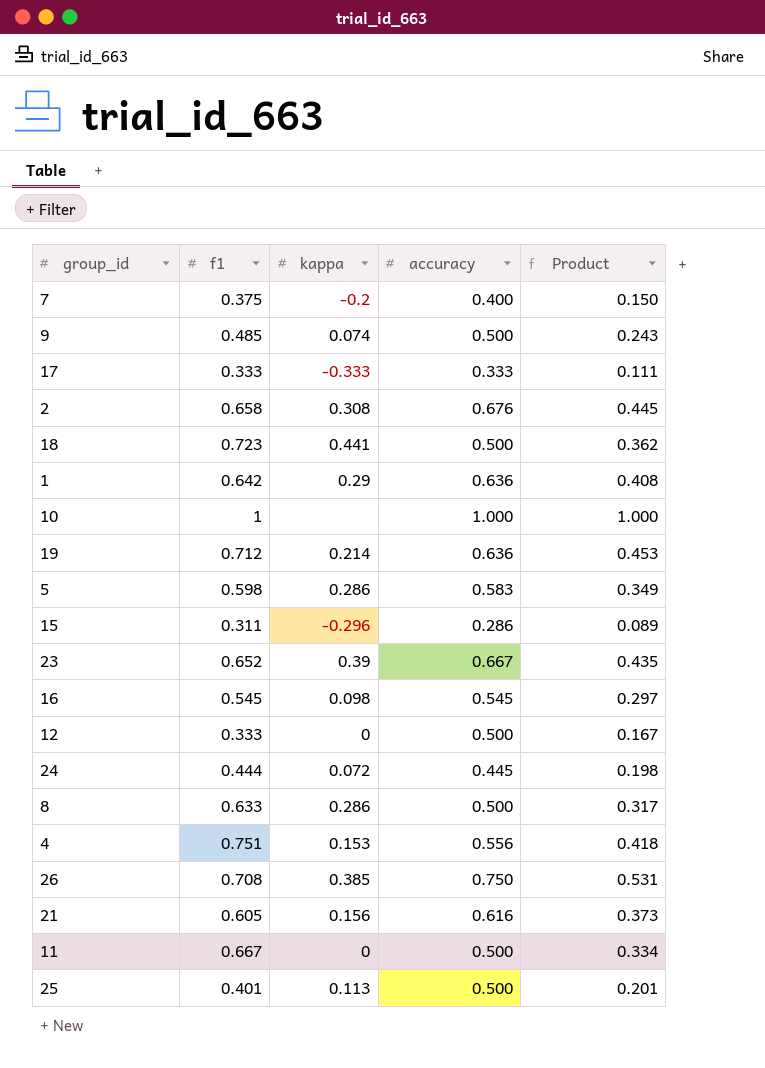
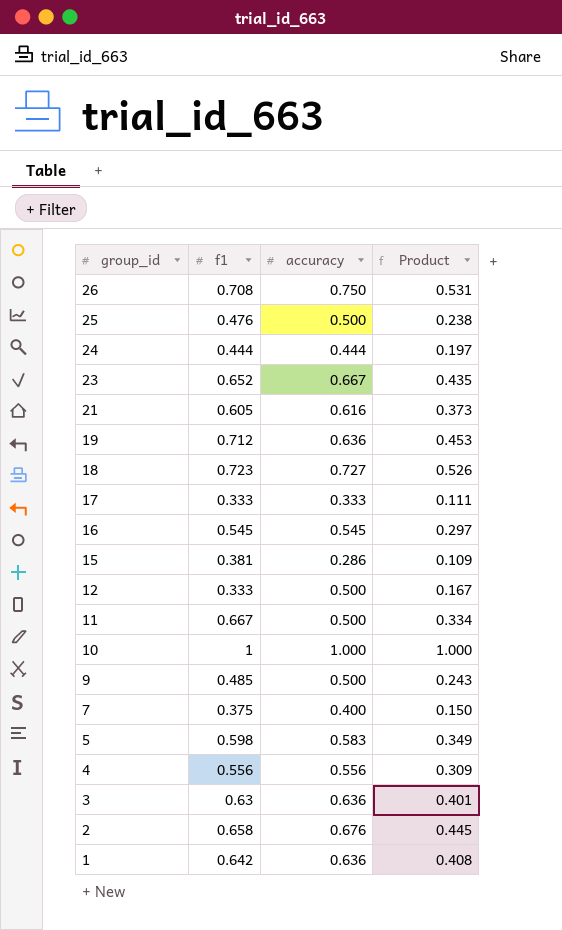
row order: none -> group_id descending
column kappa | position: 3 -> none
row 8: 0.633 | 0.286 | 0.500 | 0.317 -> none
25 | f1: 0.401 -> 0.476
25 | Product: 0.201 -> 0.238
24 | accuracy: 0.445 -> 0.444
24 | Product: 0.198 -> 0.197
18 | accuracy: 0.500 -> 0.727
18 | Product: 0.362 -> 0.526
15 | f1: 0.311 -> 0.381
15 | Product: 0.089 -> 0.109
4 | f1: 0.751 -> 0.556
4 | Product: 0.418 -> 0.309
row 3: none -> 0.63 | 0.636 | 0.401

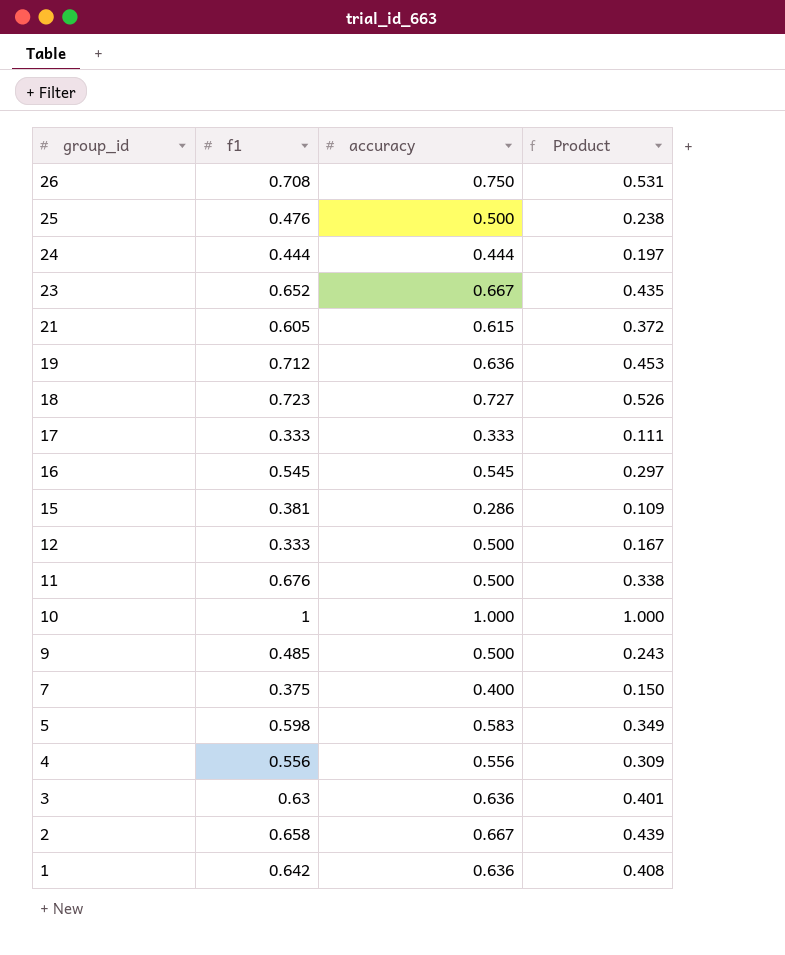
21 | accuracy: 0.616 -> 0.615
21 | Product: 0.373 -> 0.372
11 | f1: 0.667 -> 0.676
11 | Product: 0.334 -> 0.338
2 | accuracy: 0.676 -> 0.667
2 | Product: 0.445 -> 0.439

